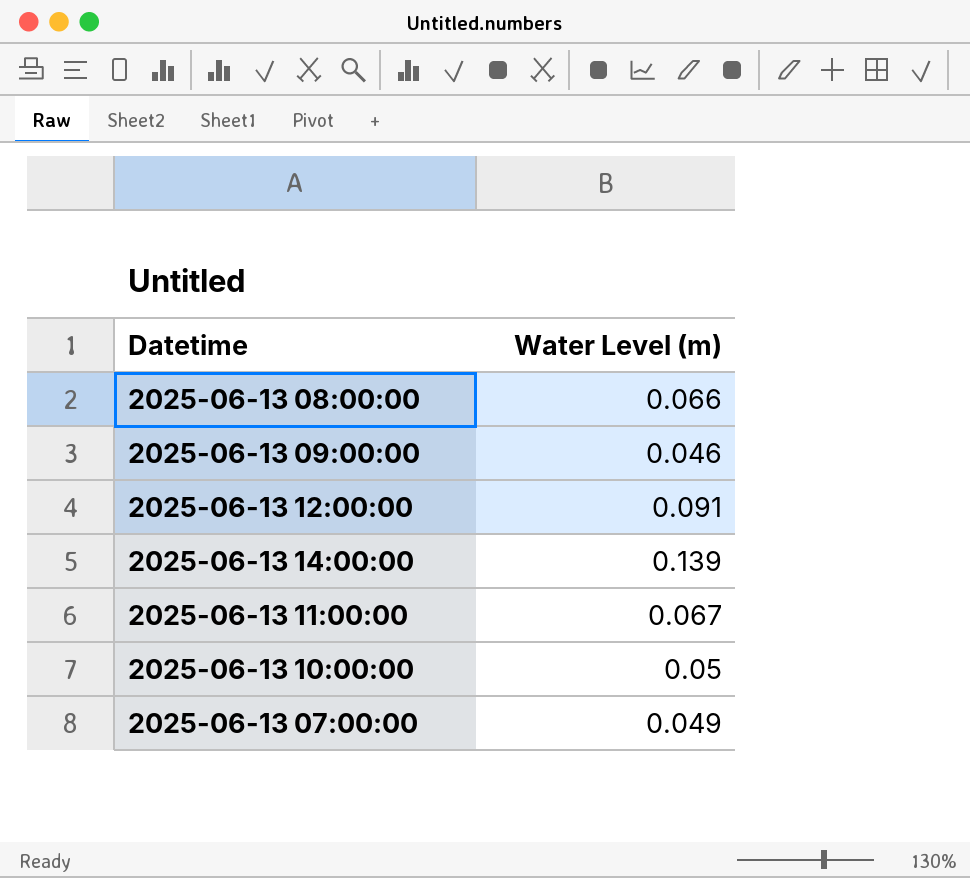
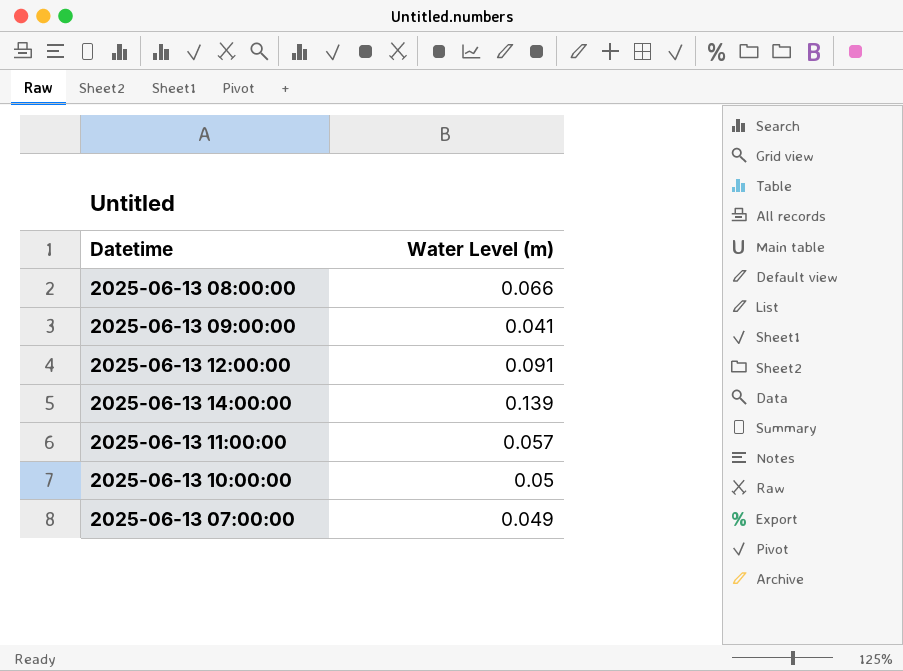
2025-06-13 09:00:00 | Water Level (m): 0.046 -> 0.041
2025-06-13 11:00:00 | Water Level (m): 0.067 -> 0.057

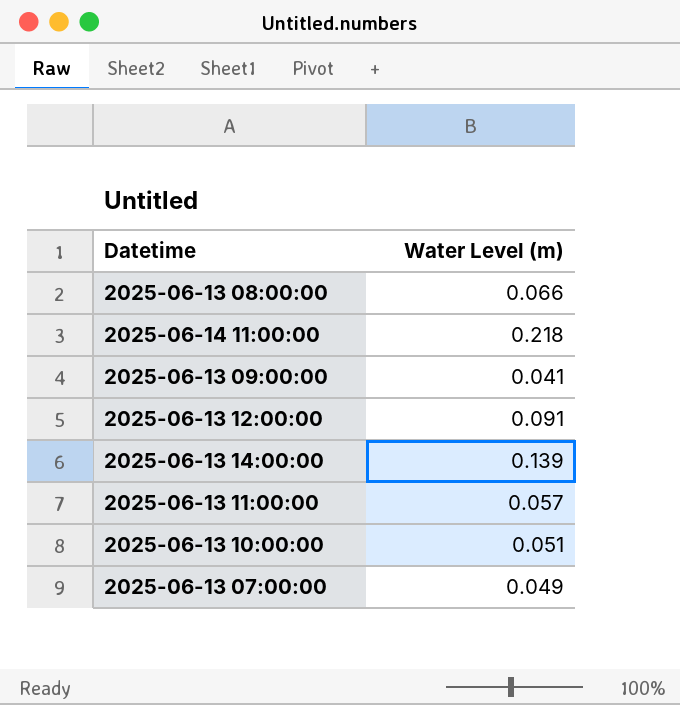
row 2025-06-14 11:00:00: none -> 0.218
2025-06-13 10:00:00 | Water Level (m): 0.05 -> 0.051

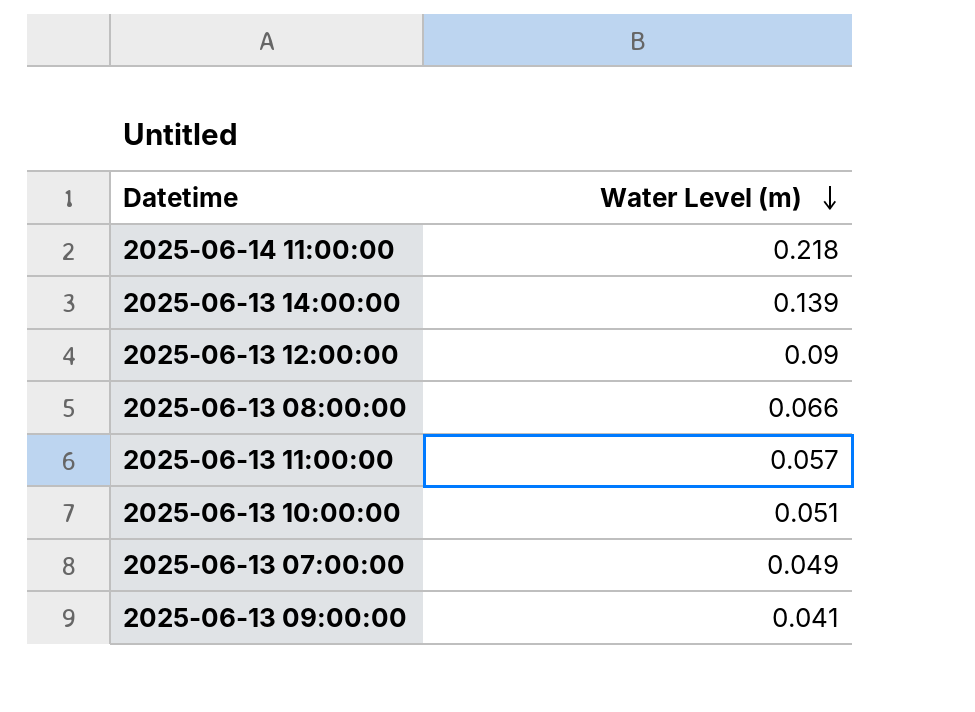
row order: none -> Water Level (m) descending
2025-06-13 12:00:00 | Water Level (m): 0.091 -> 0.09

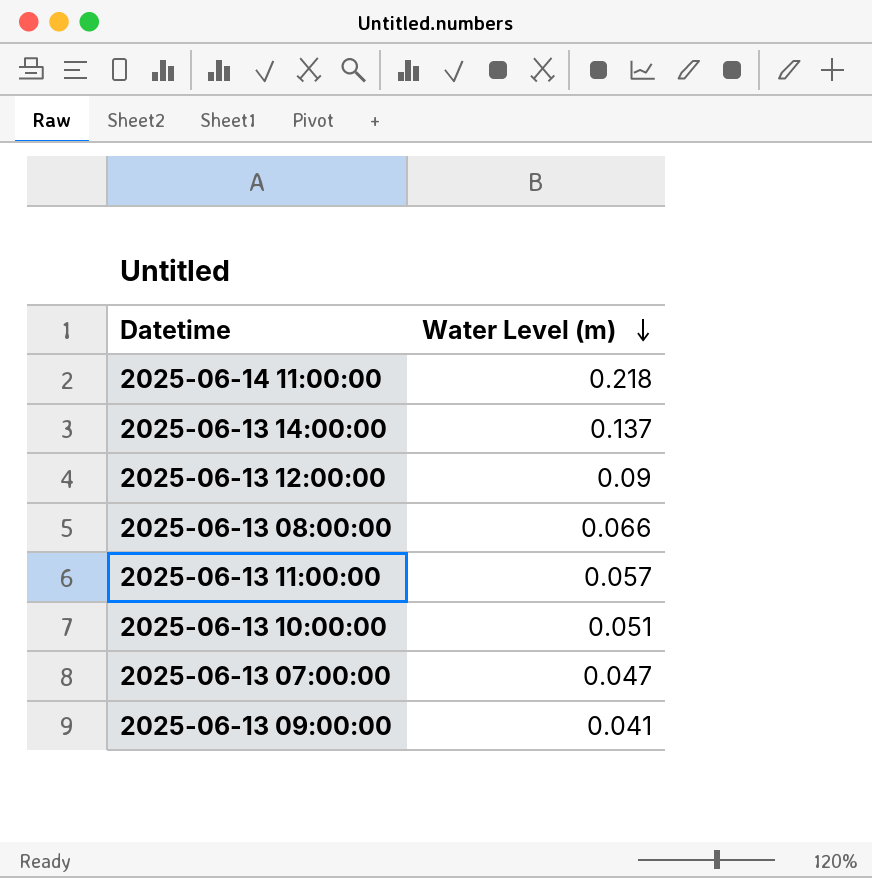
2025-06-13 14:00:00 | Water Level (m): 0.139 -> 0.137
2025-06-13 07:00:00 | Water Level (m): 0.049 -> 0.047

